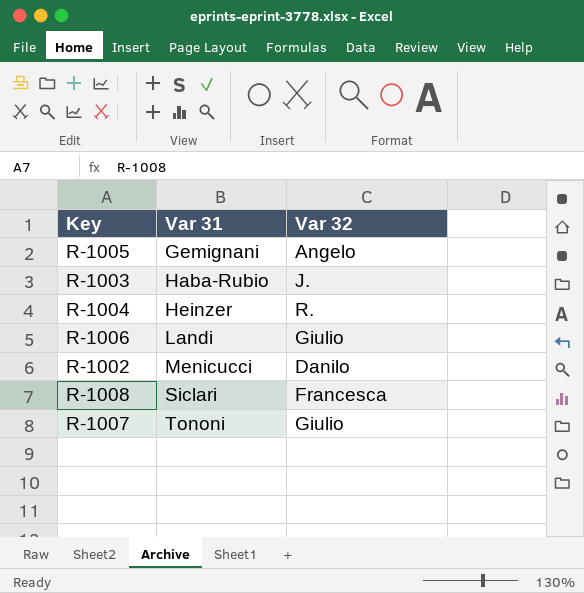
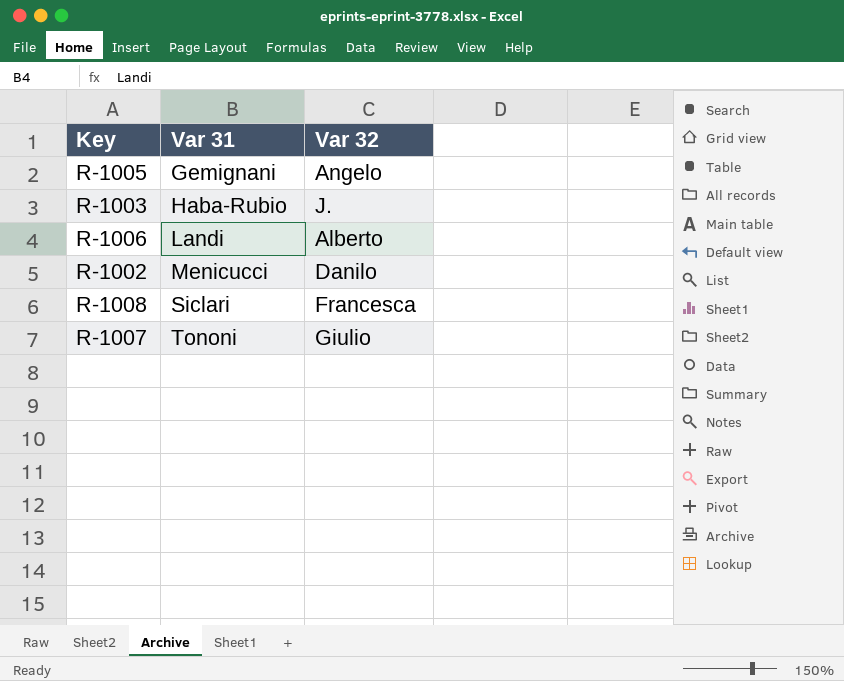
row R-1004: Heinzer | R. -> none
R-1006 | Var 32: Giulio -> Alberto

